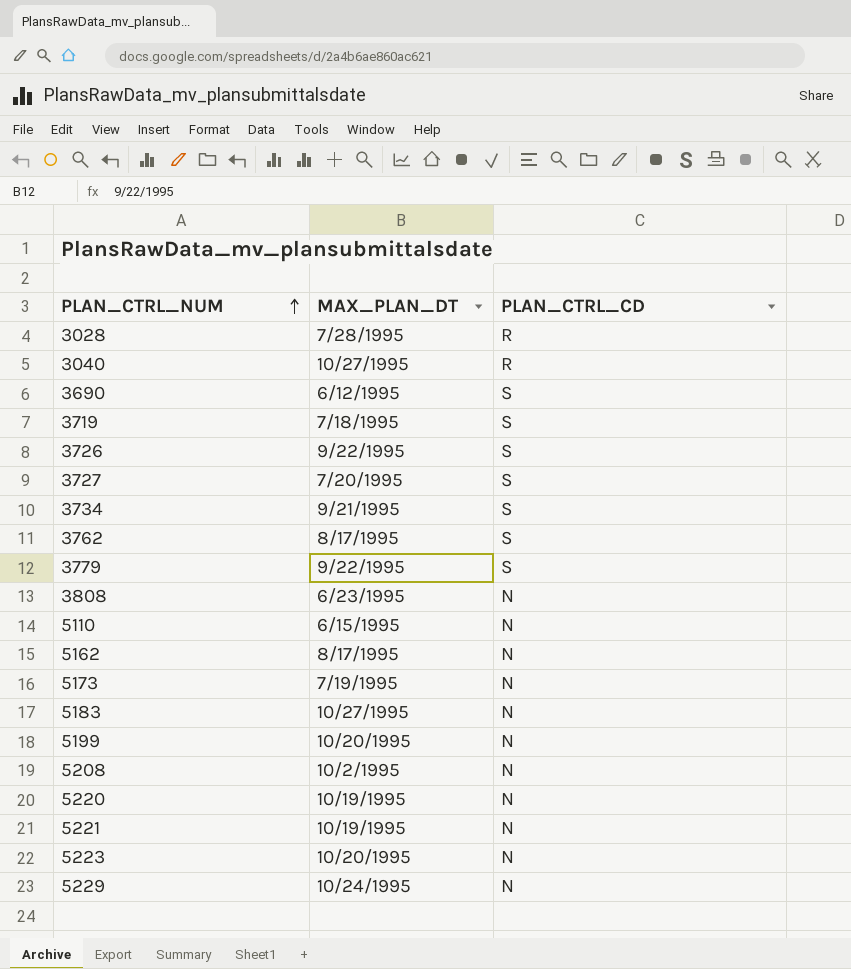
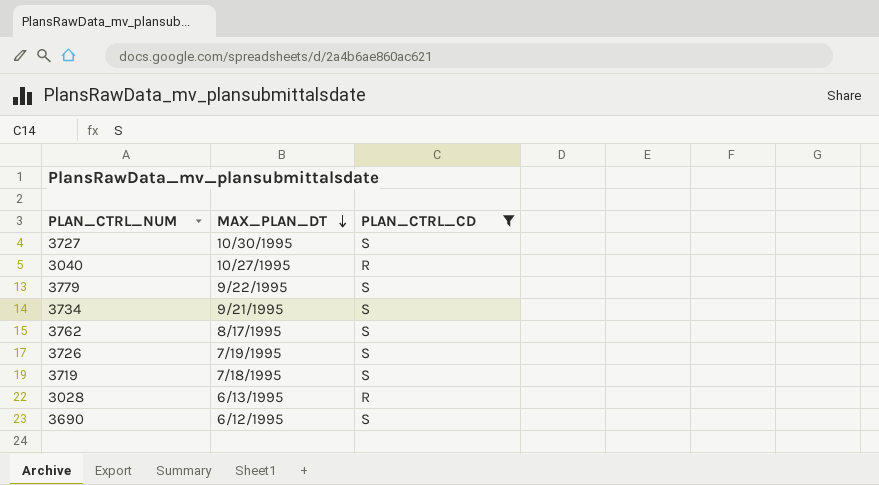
filter: none -> PLAN_CTRL_CD != N
row order: PLAN_CTRL_NUM ascending -> MAX_PLAN_DT descending
3727 | MAX_PLAN_DT: 7/20/1995 -> 10/30/1995
3726 | MAX_PLAN_DT: 9/22/1995 -> 7/19/1995
3028 | MAX_PLAN_DT: 7/28/1995 -> 6/13/1995

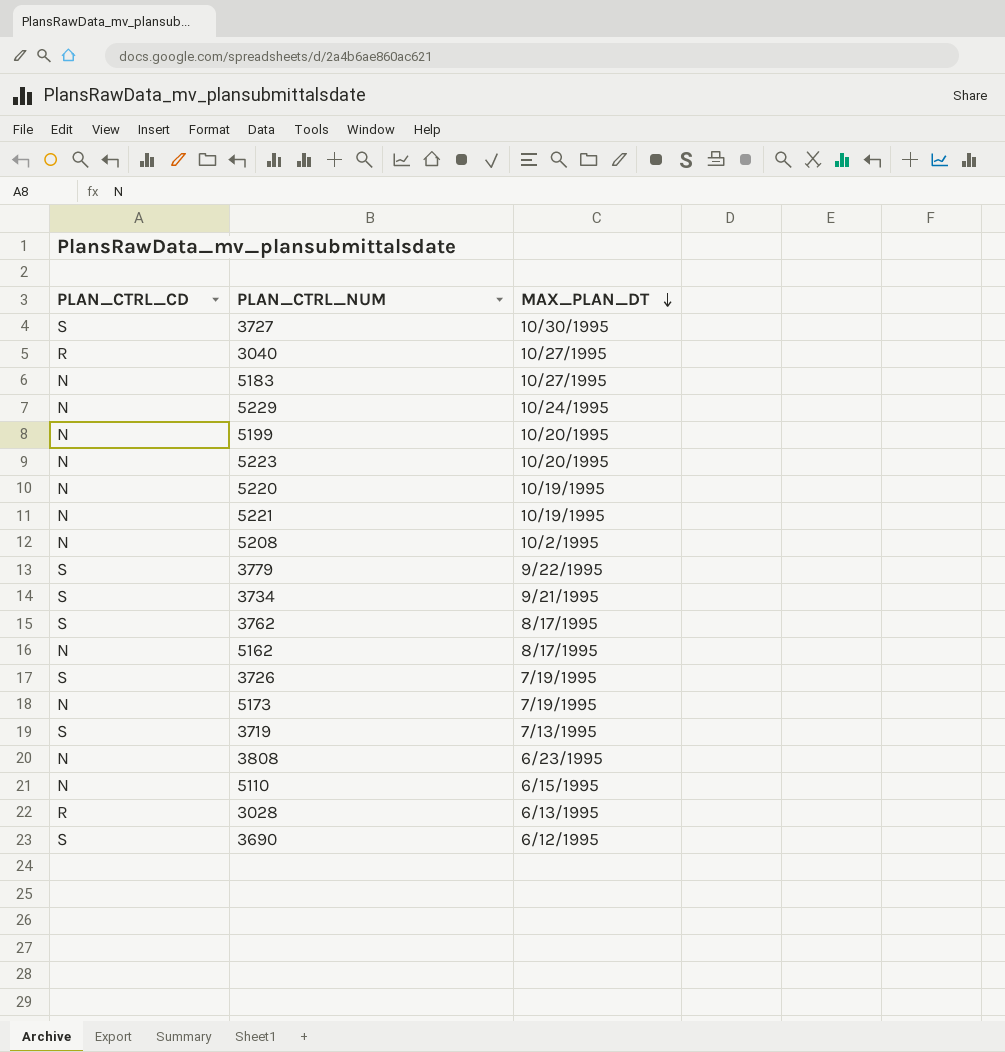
filter: PLAN_CTRL_CD != N -> none
column PLAN_CTRL_CD | position: 3 -> 1
3719 | MAX_PLAN_DT: 7/18/1995 -> 7/13/1995

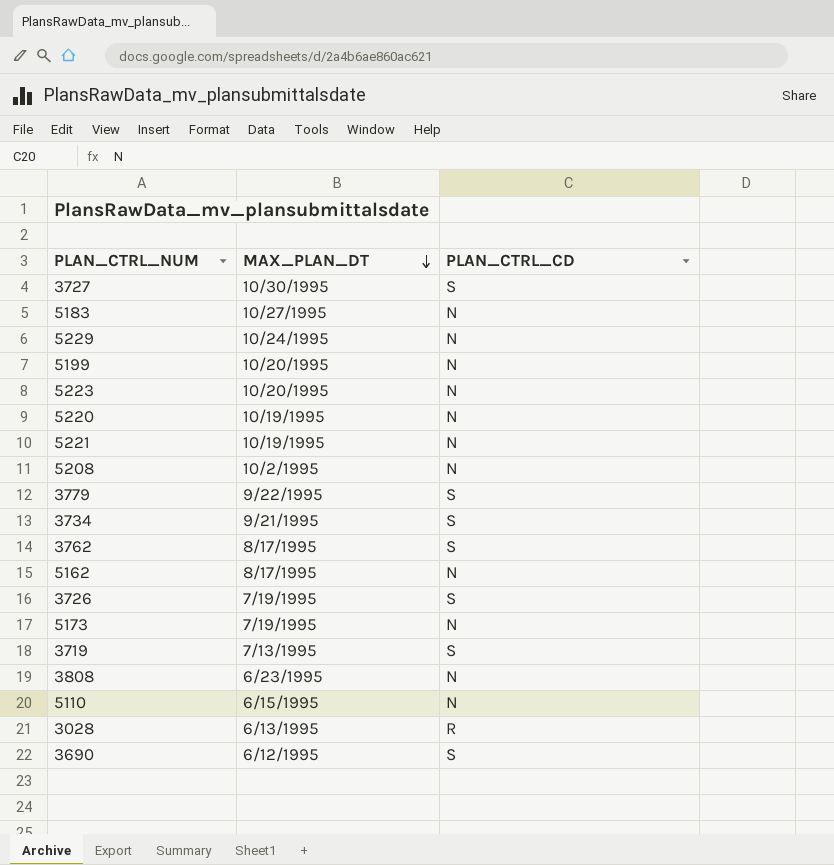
column PLAN_CTRL_CD | position: 1 -> 3
row 3040: R | 10/27/1995 -> none

